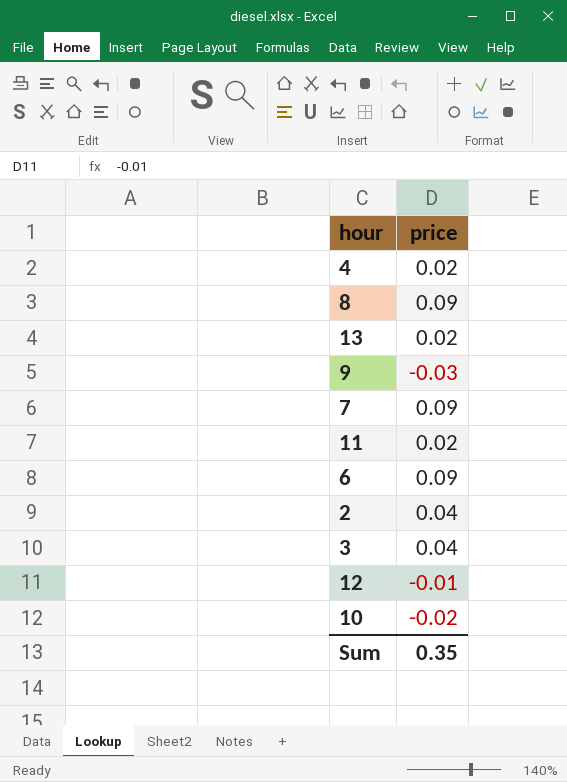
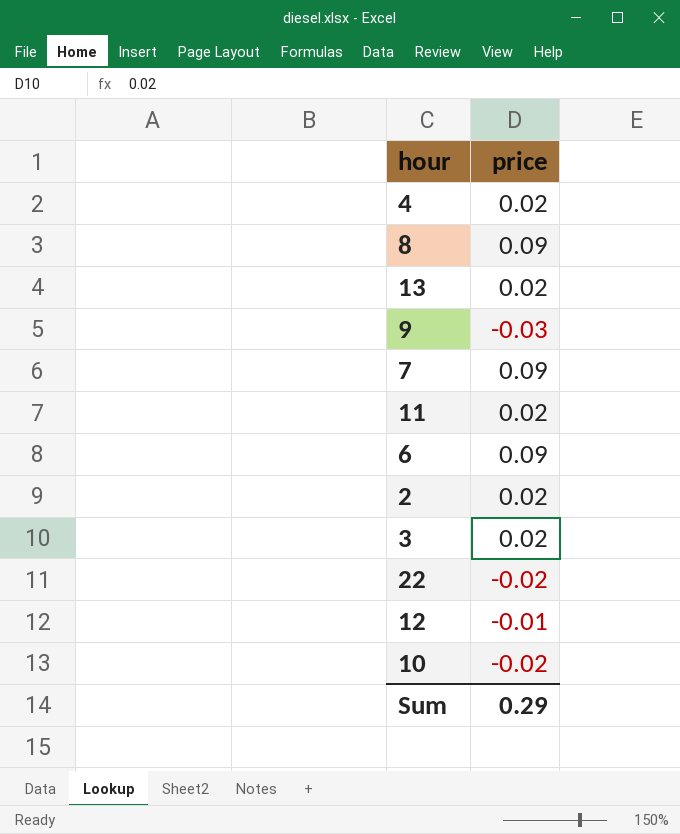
2 | price: 0.04 -> 0.02
3 | price: 0.04 -> 0.02
row 22: none -> -0.02
Sum | price: 0.35 -> 0.29

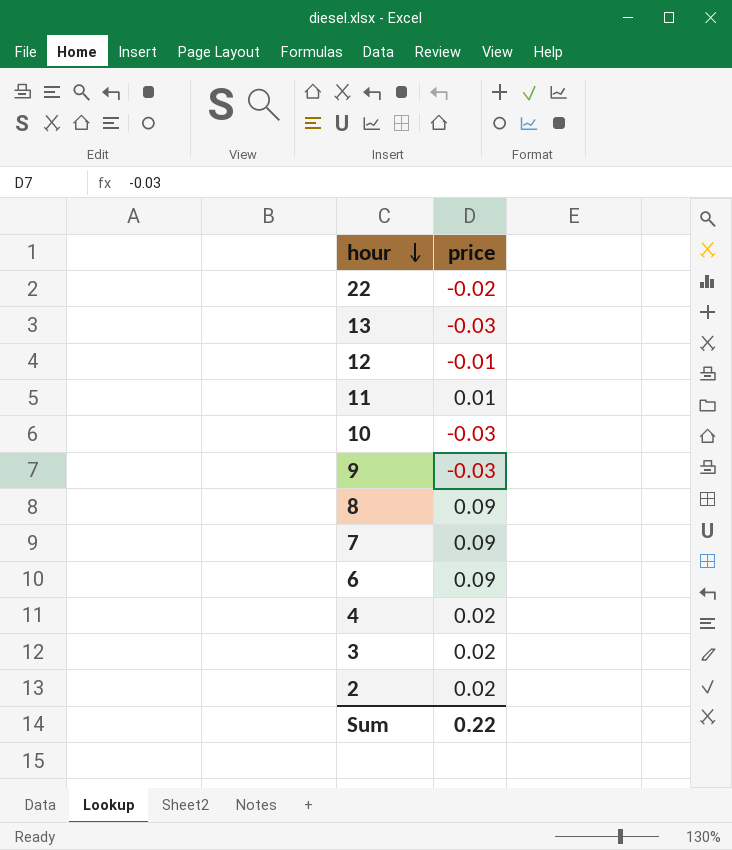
row order: none -> hour descending
13 | price: 0.02 -> -0.03
11 | price: 0.02 -> 0.01
10 | price: -0.02 -> -0.03
Sum | price: 0.29 -> 0.22

